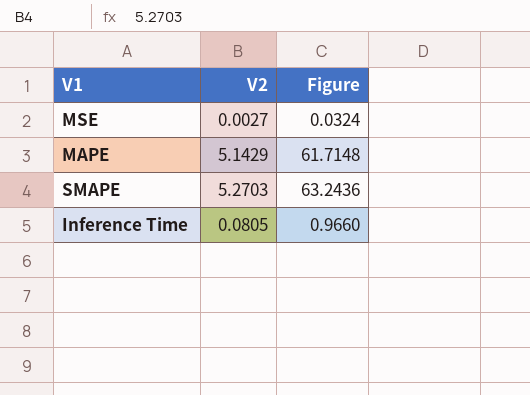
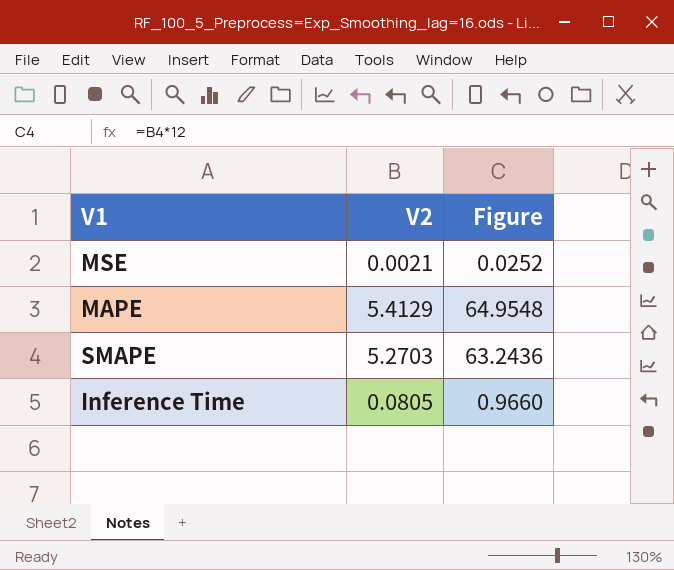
MSE | V2: 0.0027 -> 0.0021
MSE | Figure: 0.0324 -> 0.0252
MAPE | V2: 5.1429 -> 5.4129
MAPE | Figure: 61.7148 -> 64.9548

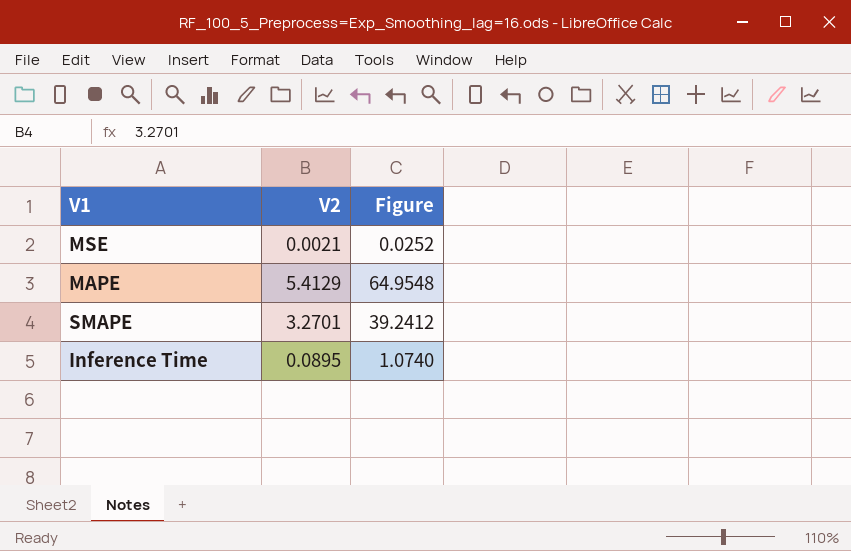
SMAPE | V2: 5.2703 -> 3.2701
SMAPE | Figure: 63.2436 -> 39.2412
Inference Time | V2: 0.0805 -> 0.0895
Inference Time | Figure: 0.9660 -> 1.0740

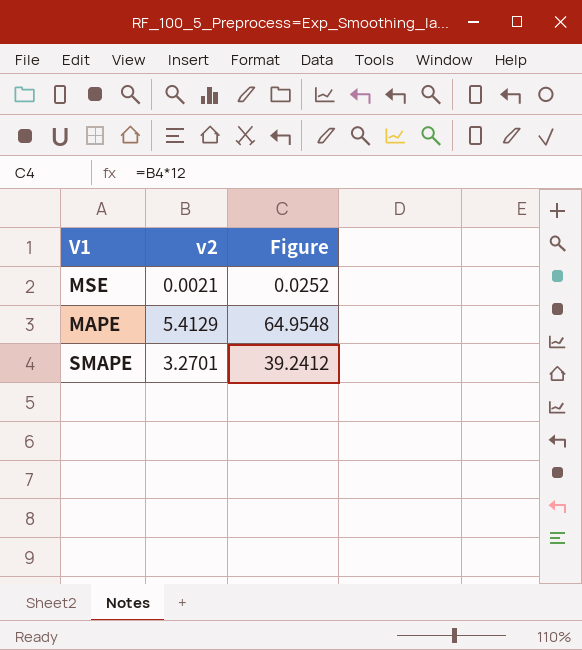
column name: V2 -> v2
row Inference Time: 0.0895 | 1.0740 -> none

